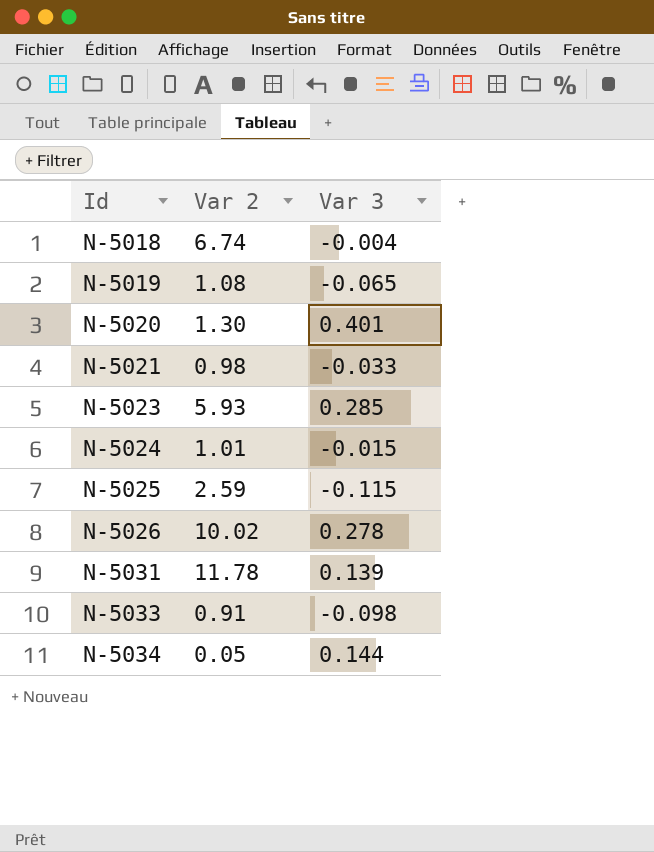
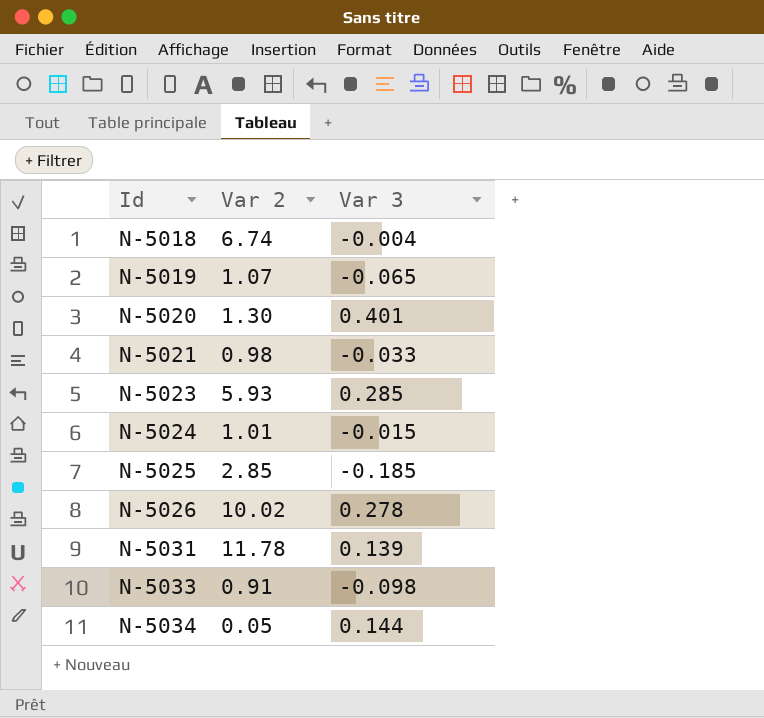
N-5019 | Var 2: 1.08 -> 1.07
N-5025 | Var 2: 2.59 -> 2.85
N-5025 | Var 3: -0.115 -> -0.185

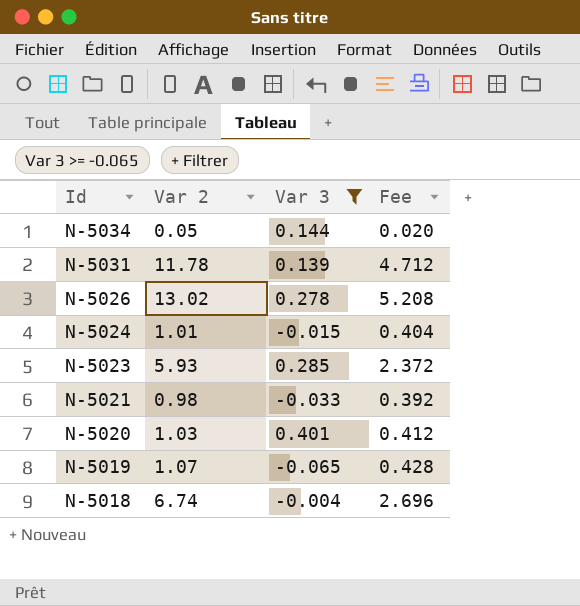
filter: none -> Var 3 >= -0.065
row order: Id ascending -> Id descending
column Fee | formula: none -> [Var 2] * 0.4
N-5026 | Var 2: 10.02 -> 13.02
N-5020 | Var 2: 1.30 -> 1.03

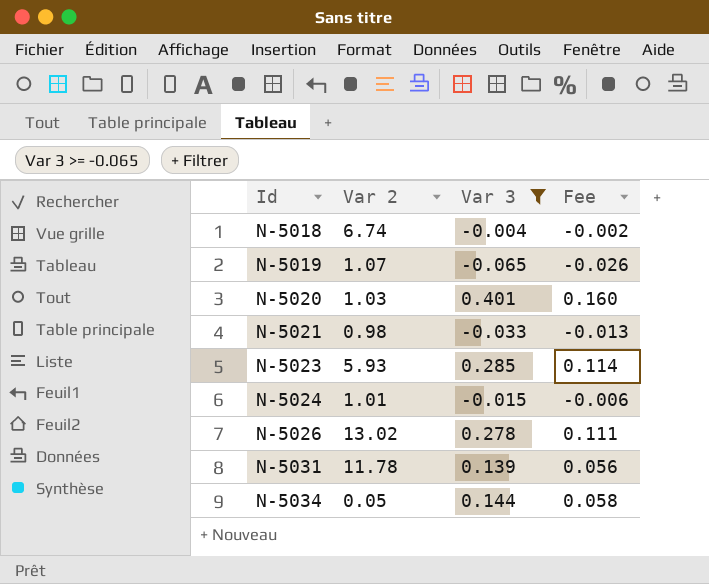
row order: Id descending -> Id ascending
column Fee | formula: [Var 2] * 0.4 -> [Var 3] * 0.4

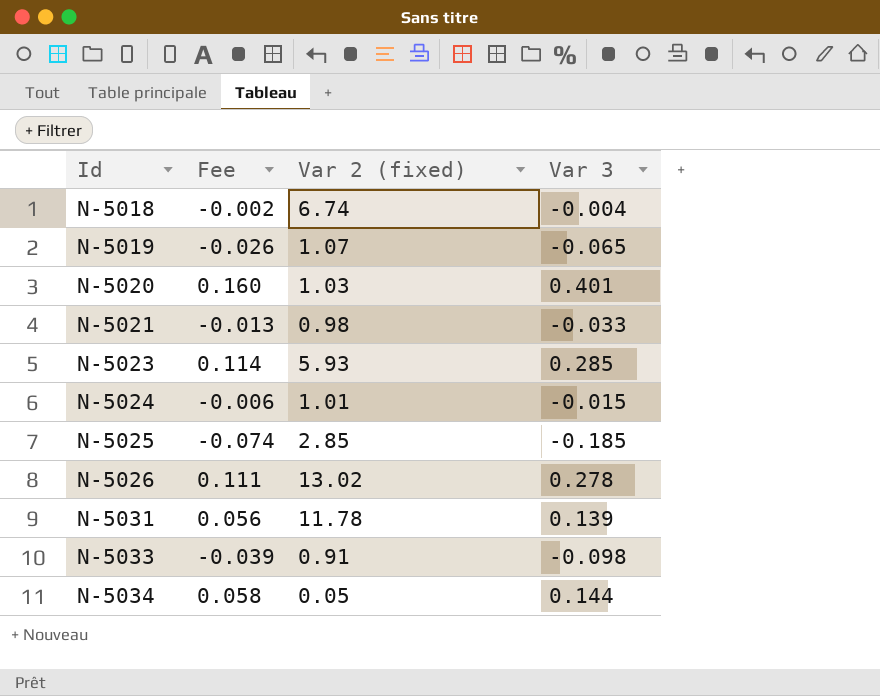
filter: Var 3 >= -0.065 -> none
column Fee | position: 4 -> 2
column name: Var 2 -> Var 2 (fixed)

